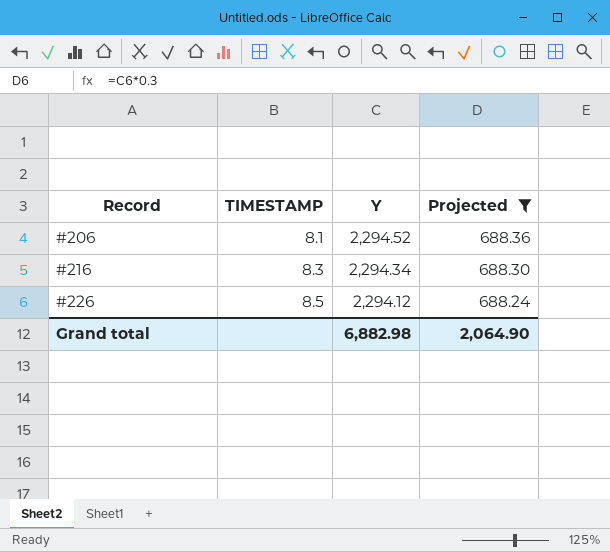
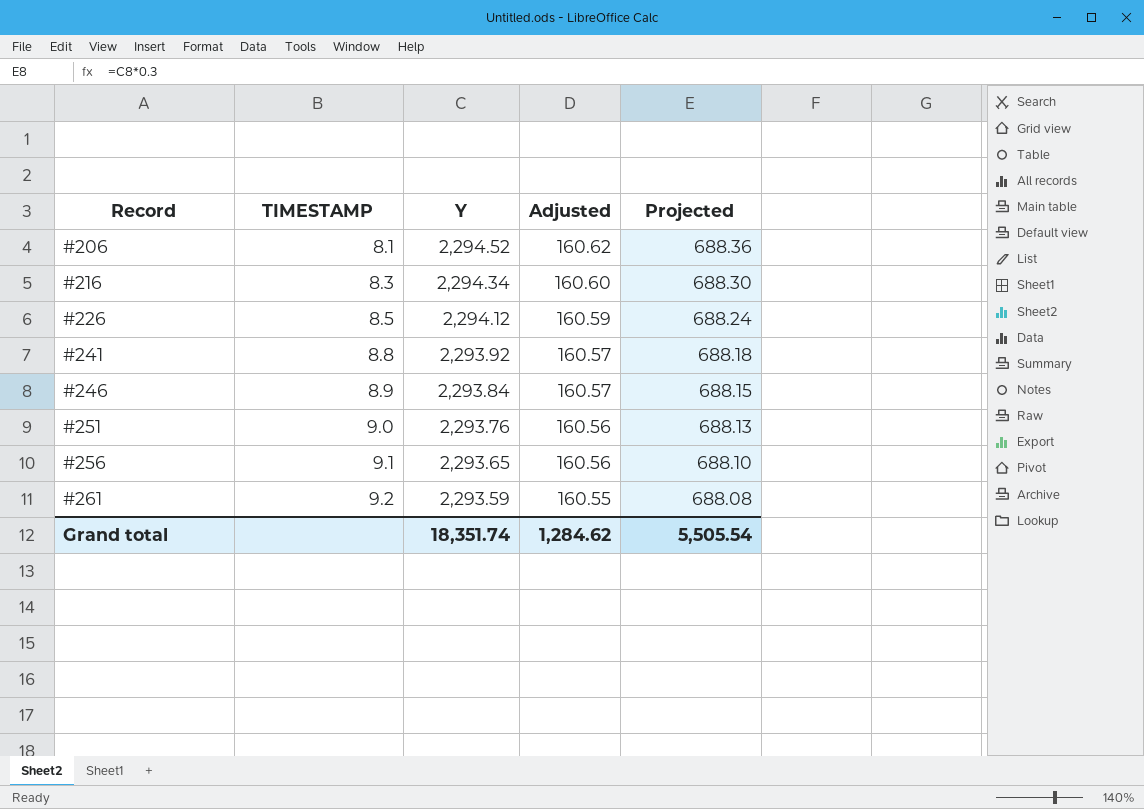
filter: Projected >= 688.24 -> none
column Adjusted | formula: none -> [Y] * 0.07
Grand total | Y: 6,882.98 -> 18,351.74
Grand total | Projected: 2,064.90 -> 5,505.54

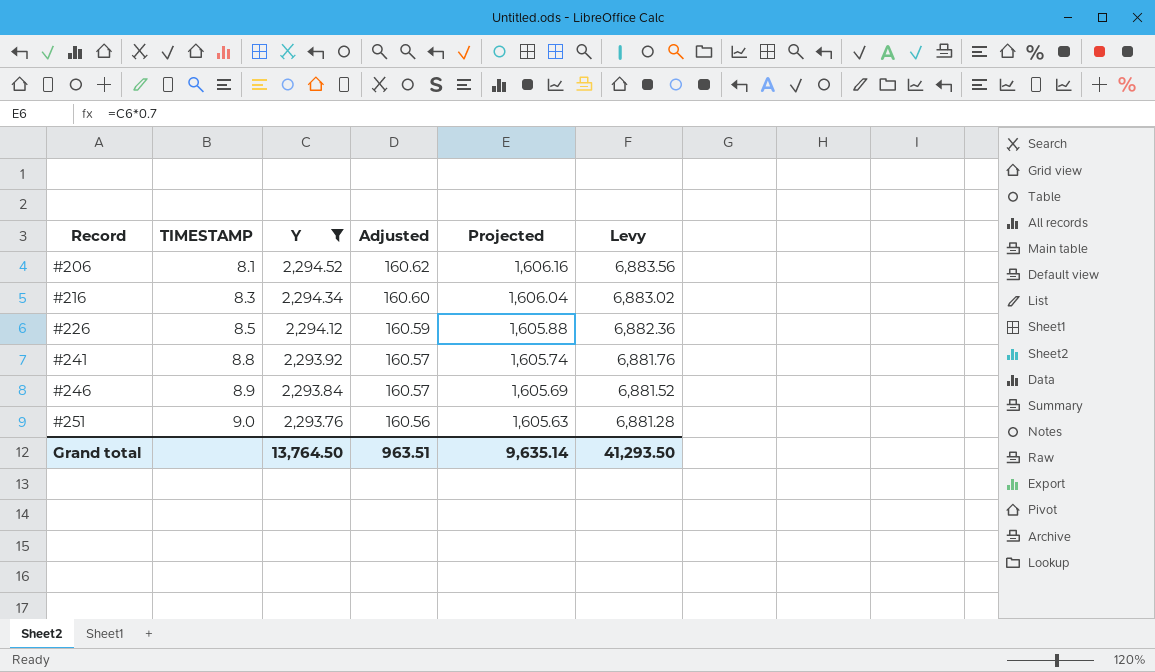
filter: none -> Y >= 2,293.76
column Projected | formula: [Y] * 0.3 -> [Y] * 0.7
column Levy | formula: none -> [Y] * 3
Grand total | Y: 18,351.74 -> 13,764.50
Grand total | Adjusted: 1,284.62 -> 963.51
Grand total | Projected: 5,505.54 -> 9,635.14

